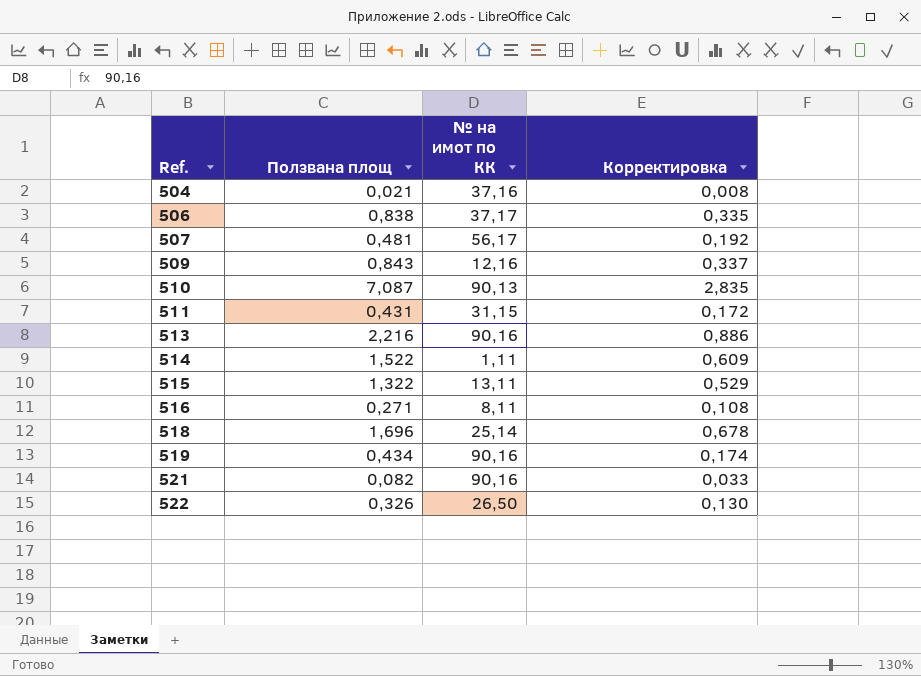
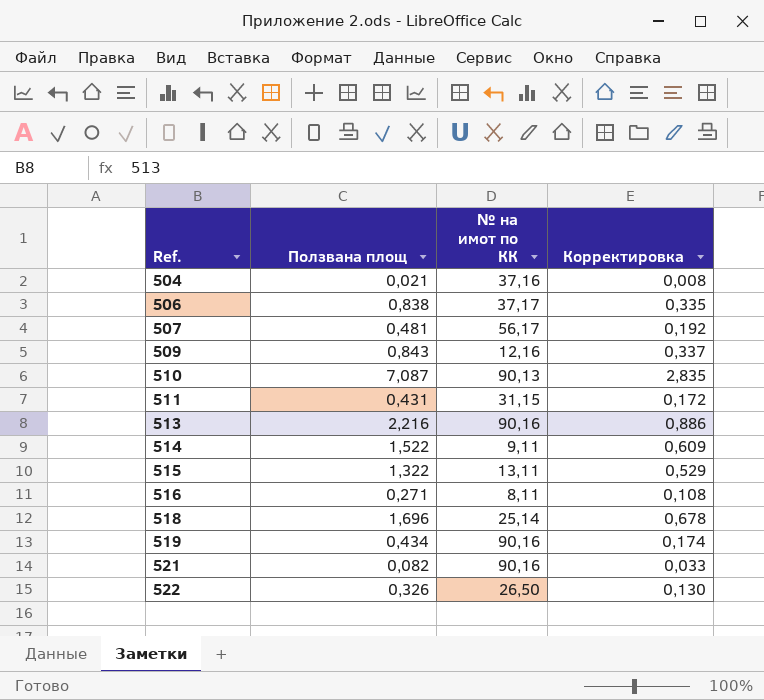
514 | № на имот по КК: 1,11 -> 9,11

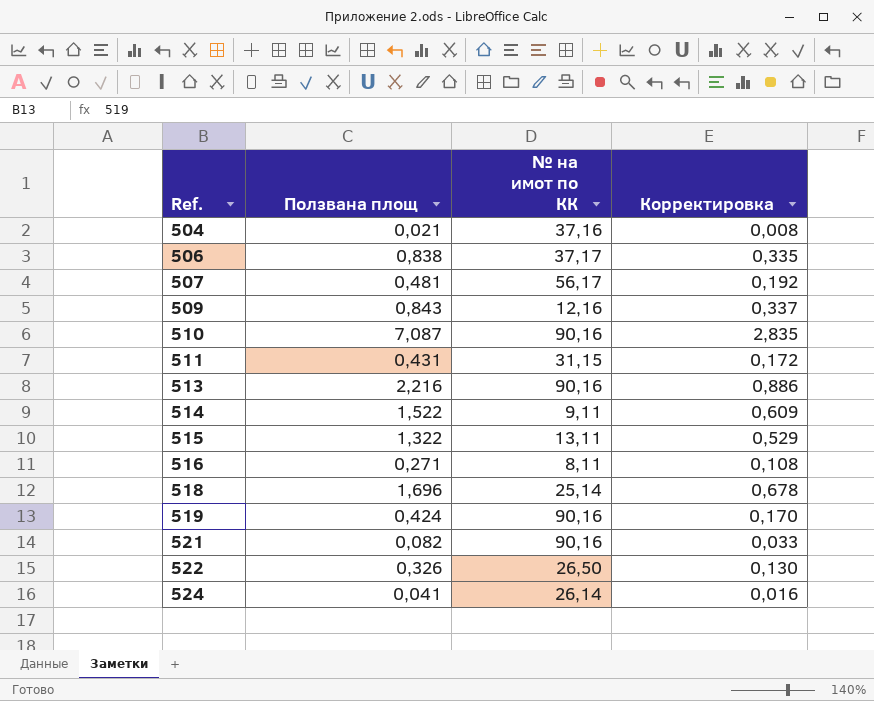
510 | № на имот по КК: 90,13 -> 90,16
519 | Ползвана площ: 0,434 -> 0,424
519 | Корректировка: 0,174 -> 0,170
row 524: none -> 0,041 | 26,14 | 0,016

